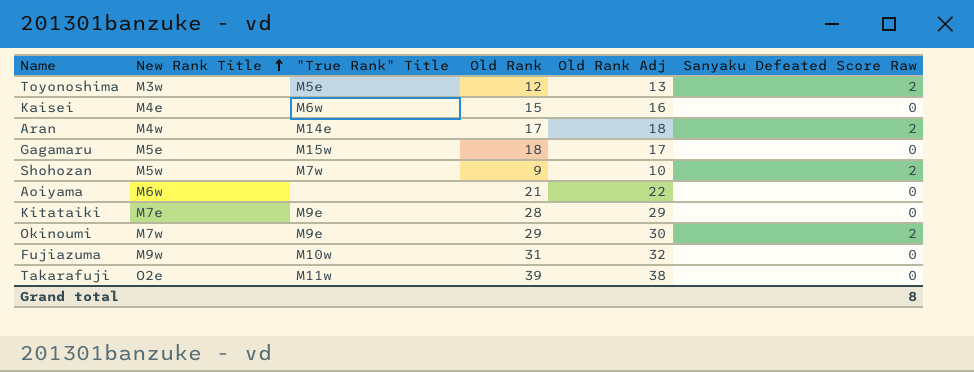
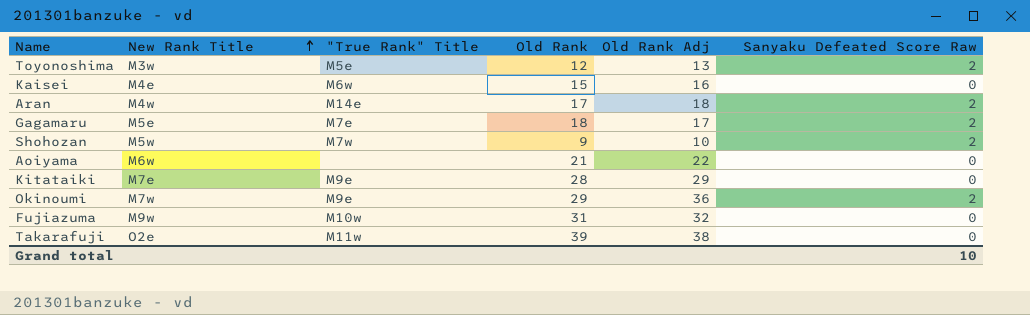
Gagamaru | "True Rank" Title: M15w -> M7e
Gagamaru | Sanyaku Defeated Score Raw: 0 -> 2
Okinoumi | Old Rank Adj: 30 -> 36
Grand total | Sanyaku Defeated Score Raw: 8 -> 10

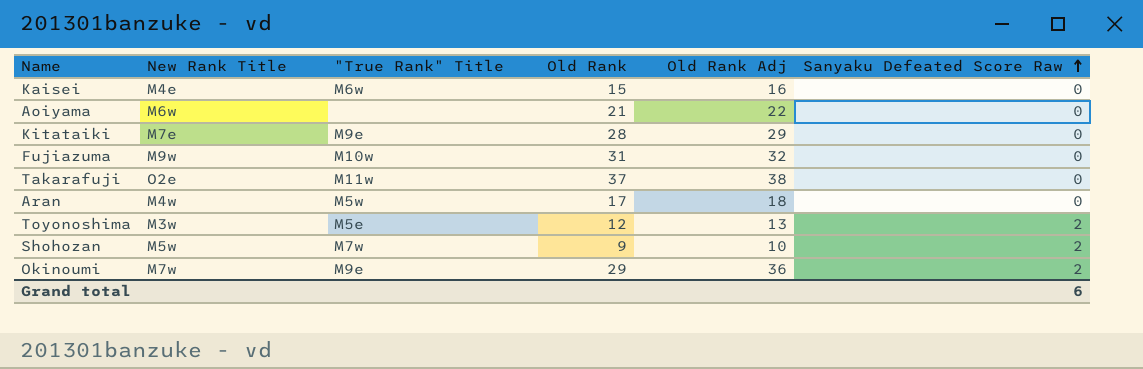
row order: New Rank Title ascending -> Sanyaku Defeated Score Raw ascending
row Gagamaru: M5e | M7e | 18 | 17 | 2 -> none
Takarafuji | Old Rank: 39 -> 37
Aran | "True Rank" Title: M14e -> M5w
Aran | Sanyaku Defeated Score Raw: 2 -> 0
Grand total | Sanyaku Defeated Score Raw: 10 -> 6

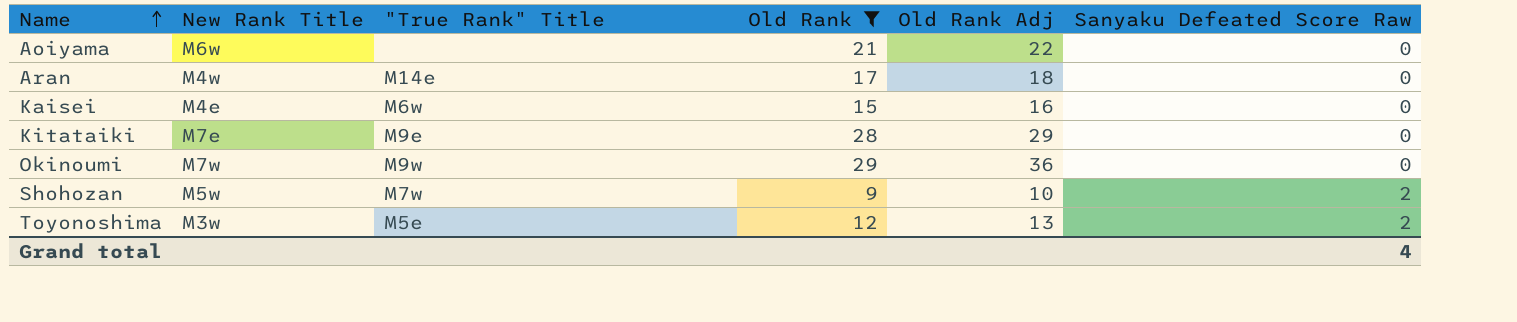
filter: none -> Old Rank <= 29
row order: Sanyaku Defeated Score Raw ascending -> Name ascending
Aran | "True Rank" Title: M5w -> M14e
Okinoumi | "True Rank" Title: M9e -> M9w
Okinoumi | Sanyaku Defeated Score Raw: 2 -> 0
Grand total | Sanyaku Defeated Score Raw: 6 -> 4

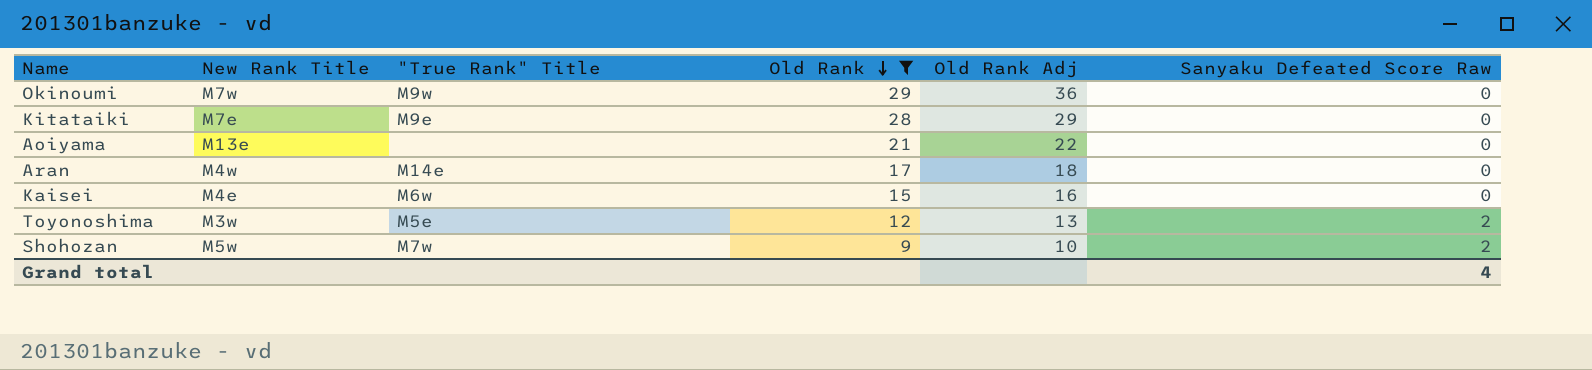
row order: Name ascending -> Old Rank descending
Aoiyama | New Rank Title: M6w -> M13e

